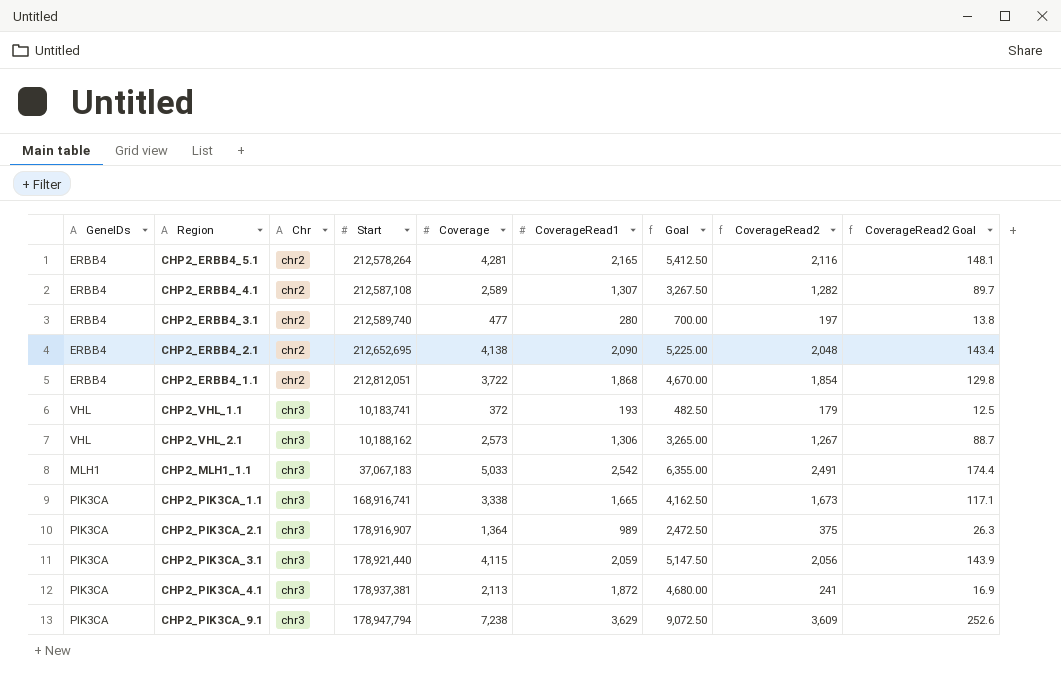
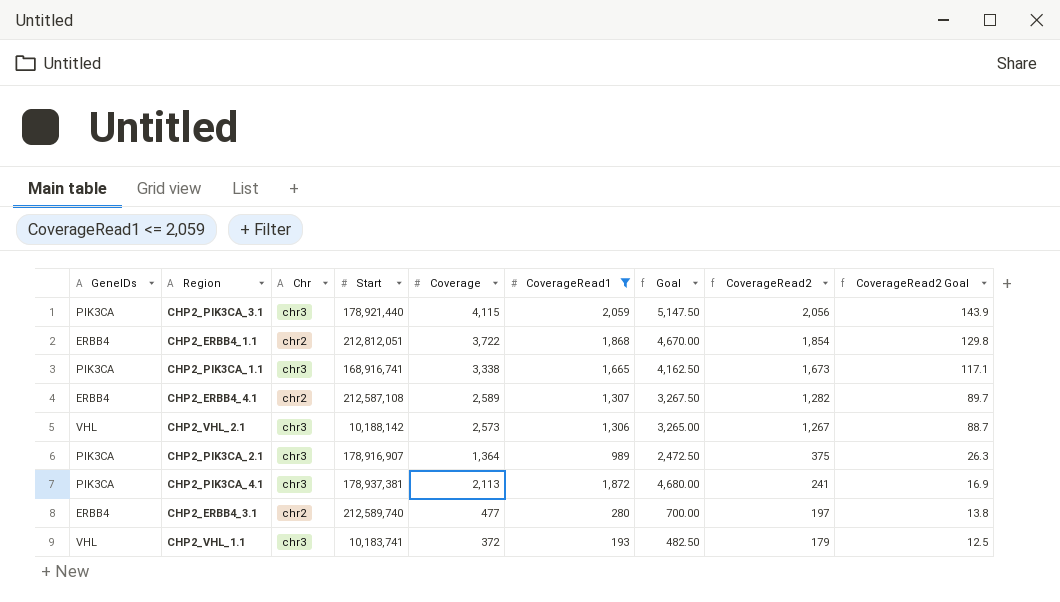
filter: none -> CoverageRead1 <= 2,059
row order: Chr ascending -> CoverageRead2 descending
CHP2_VHL_2.1 | Start: 10,188,162 -> 10,188,142

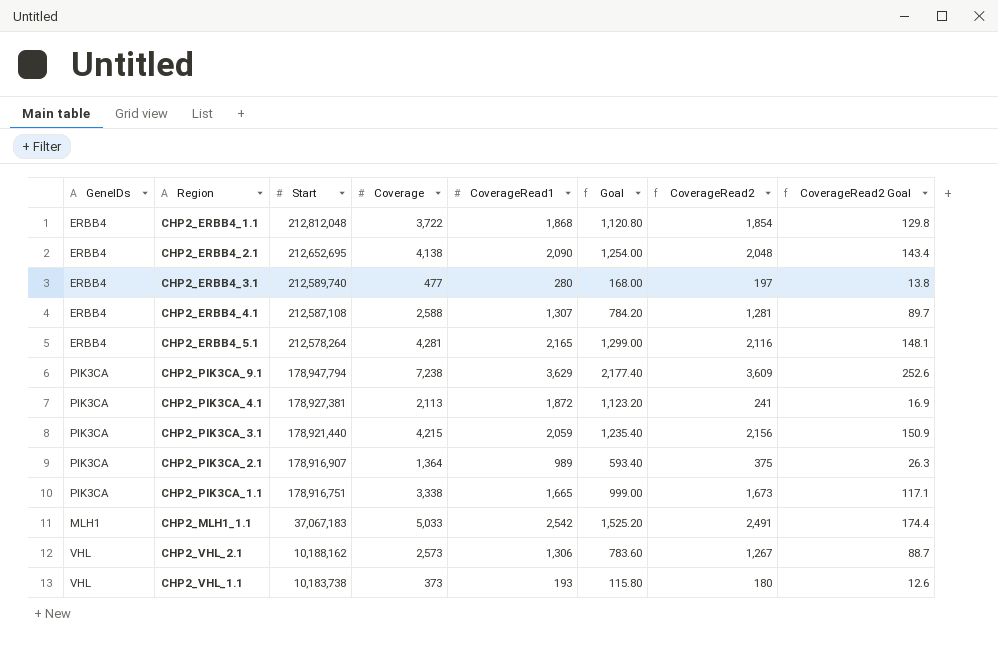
filter: CoverageRead1 <= 2,059 -> none
row order: CoverageRead2 descending -> Start descending
column Chr | position: 3 -> none
column Goal | formula: [CoverageRead1] * 2.5 -> [CoverageRead1] * 0.6
CHP2_ERBB4_1.1 | Start: 212,812,051 -> 212,812,048
CHP2_ERBB4_4.1 | Coverage: 2,589 -> 2,588
CHP2_ERBB4_4.1 | CoverageRead2: 1,282 -> 1,281
CHP2_PIK3CA_4.1 | Start: 178,937,381 -> 178,927,381
CHP2_PIK3CA_3.1 | Coverage: 4,115 -> 4,215
CHP2_PIK3CA_3.1 | CoverageRead2: 2,056 -> 2,156
CHP2_PIK3CA_3.1 | CoverageRead2 Goal: 143.9 -> 150.9
CHP2_PIK3CA_1.1 | Start: 168,916,741 -> 178,916,751
CHP2_VHL_2.1 | Start: 10,188,142 -> 10,188,162
CHP2_VHL_1.1 | Start: 10,183,741 -> 10,183,738
CHP2_VHL_1.1 | Coverage: 372 -> 373
CHP2_VHL_1.1 | CoverageRead2: 179 -> 180
CHP2_VHL_1.1 | CoverageRead2 Goal: 12.5 -> 12.6

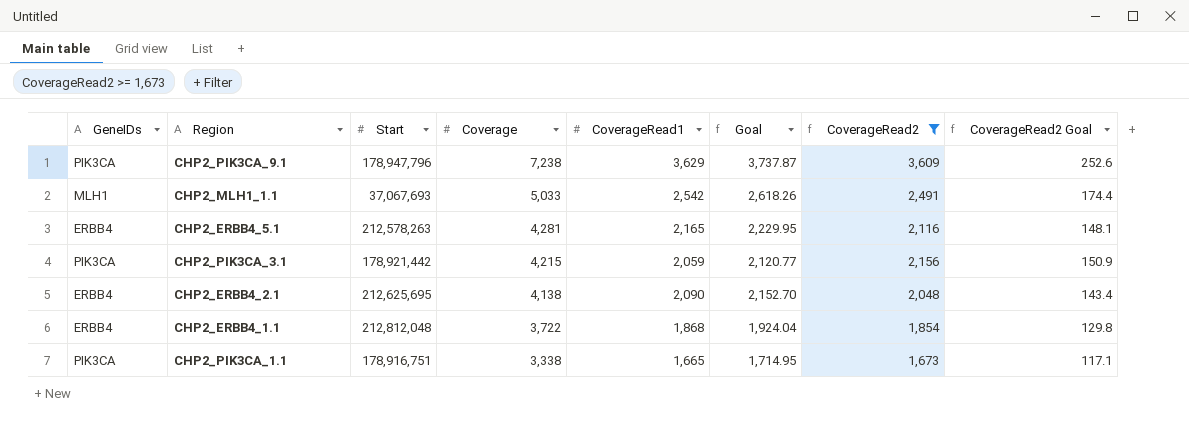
filter: none -> CoverageRead2 >= 1,673
row order: Start descending -> Coverage descending
column Goal | formula: [CoverageRead1] * 0.6 -> [CoverageRead1] * 1.03
CHP2_PIK3CA_9.1 | Start: 178,947,794 -> 178,947,796
CHP2_MLH1_1.1 | Start: 37,067,183 -> 37,067,693
CHP2_ERBB4_5.1 | Start: 212,578,264 -> 212,578,263
CHP2_PIK3CA_3.1 | Start: 178,921,440 -> 178,921,442
CHP2_ERBB4_2.1 | Start: 212,652,695 -> 212,625,695

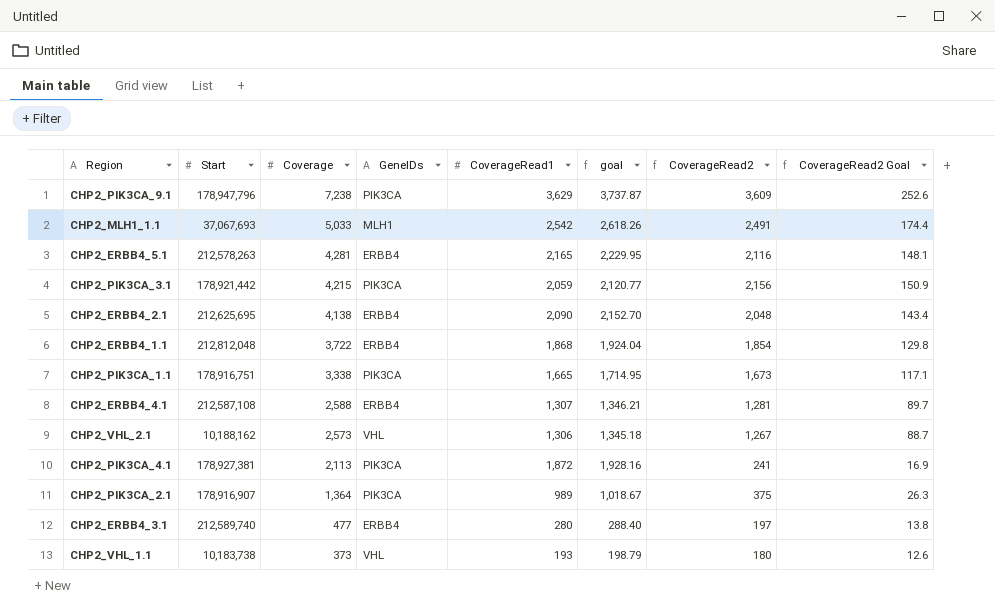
filter: CoverageRead2 >= 1,673 -> none
column GeneIDs | position: 1 -> 4
column name: Goal -> goal

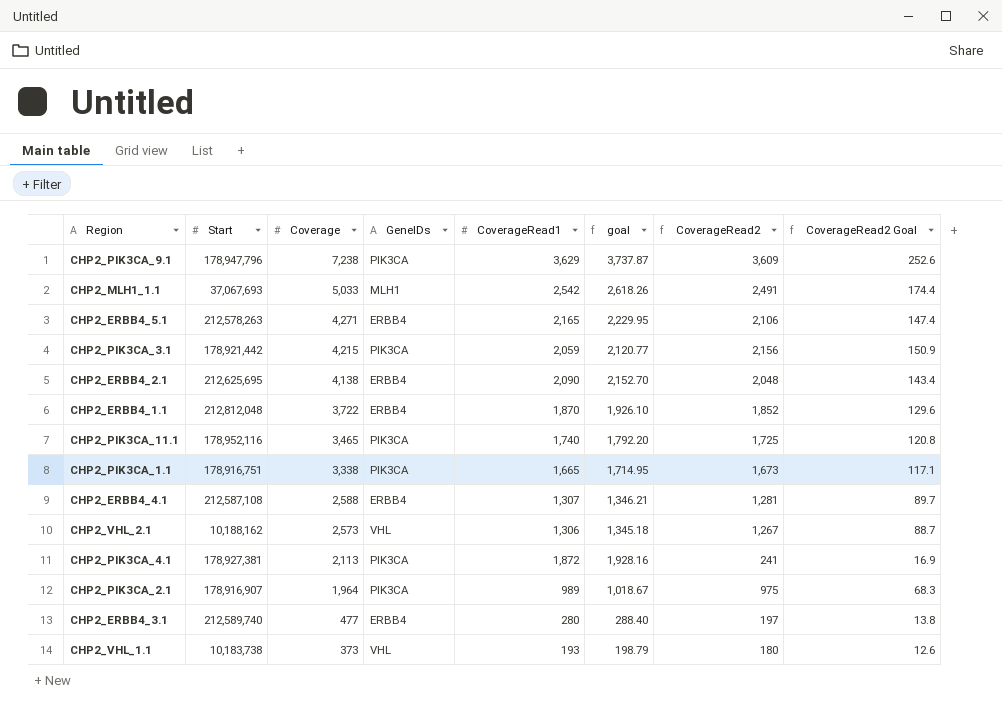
CHP2_ERBB4_5.1 | Coverage: 4,281 -> 4,271
CHP2_ERBB4_5.1 | CoverageRead2: 2,116 -> 2,106
CHP2_ERBB4_5.1 | CoverageRead2 Goal: 148.1 -> 147.4
CHP2_ERBB4_1.1 | CoverageRead1: 1,868 -> 1,870
CHP2_ERBB4_1.1 | goal: 1,924.04 -> 1,926.10
CHP2_ERBB4_1.1 | CoverageRead2: 1,854 -> 1,852
CHP2_ERBB4_1.1 | CoverageRead2 Goal: 129.8 -> 129.6
row CHP2_PIK3CA_11.1: none -> 178,952,116 | 3,465 | PIK3CA | 1,740 | 1,792.20 | 1,725 | 120.8
CHP2_PIK3CA_2.1 | Coverage: 1,364 -> 1,964
CHP2_PIK3CA_2.1 | CoverageRead2: 375 -> 975
CHP2_PIK3CA_2.1 | CoverageRead2 Goal: 26.3 -> 68.3

